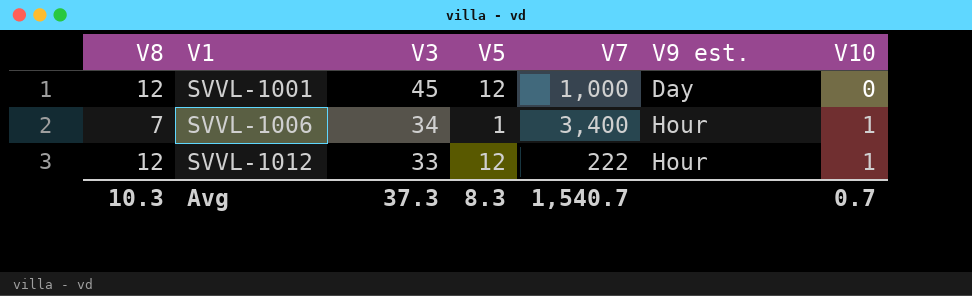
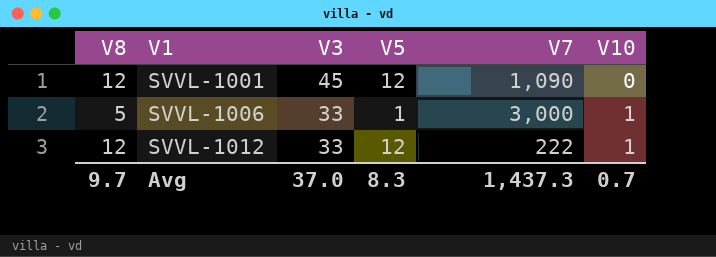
column V9 est. | position: 6 -> none
SVVL-1001 | V7: 1,000 -> 1,090
SVVL-1006 | V8: 7 -> 5
SVVL-1006 | V3: 34 -> 33
SVVL-1006 | V7: 3,400 -> 3,000
Avg | V8: 10.3 -> 9.7
Avg | V3: 37.3 -> 37.0
Avg | V7: 1,540.7 -> 1,437.3

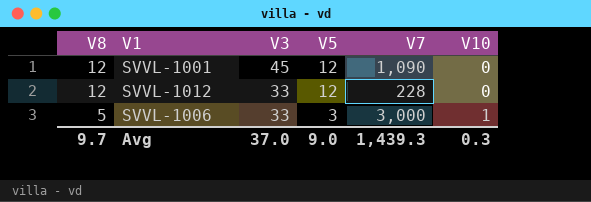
row order: V1 ascending -> V8 descending
SVVL-1012 | V7: 222 -> 228
SVVL-1012 | V10: 1 -> 0
SVVL-1006 | V5: 1 -> 3
Avg | V5: 8.3 -> 9.0
Avg | V7: 1,437.3 -> 1,439.3
Avg | V10: 0.7 -> 0.3

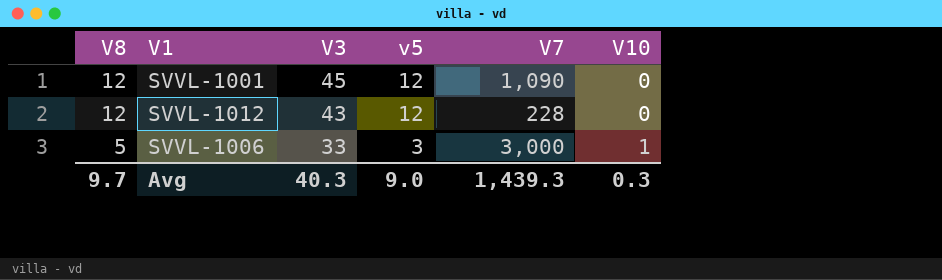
column name: V5 -> v5
SVVL-1012 | V3: 33 -> 43
Avg | V3: 37.0 -> 40.3

